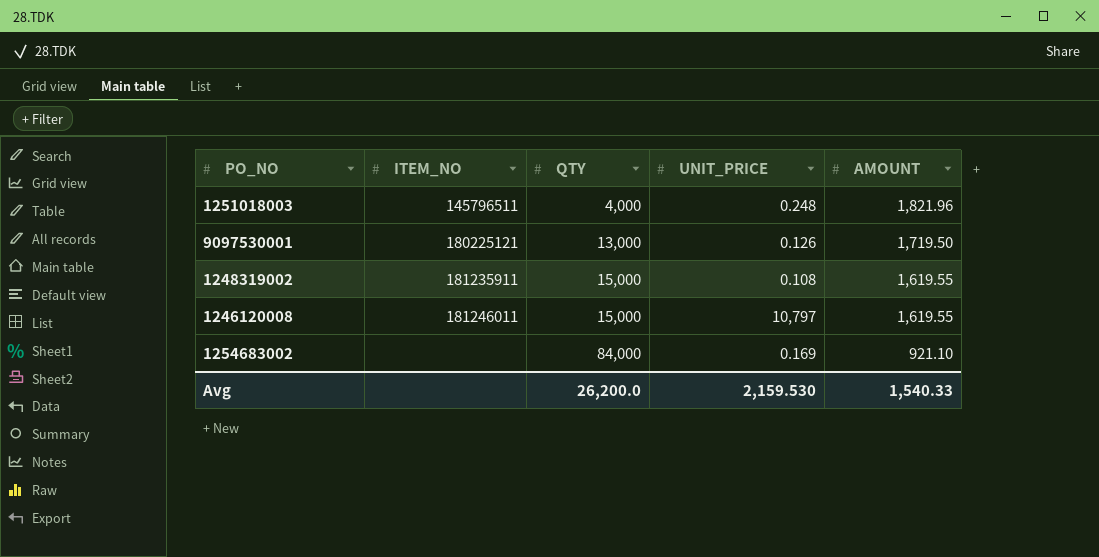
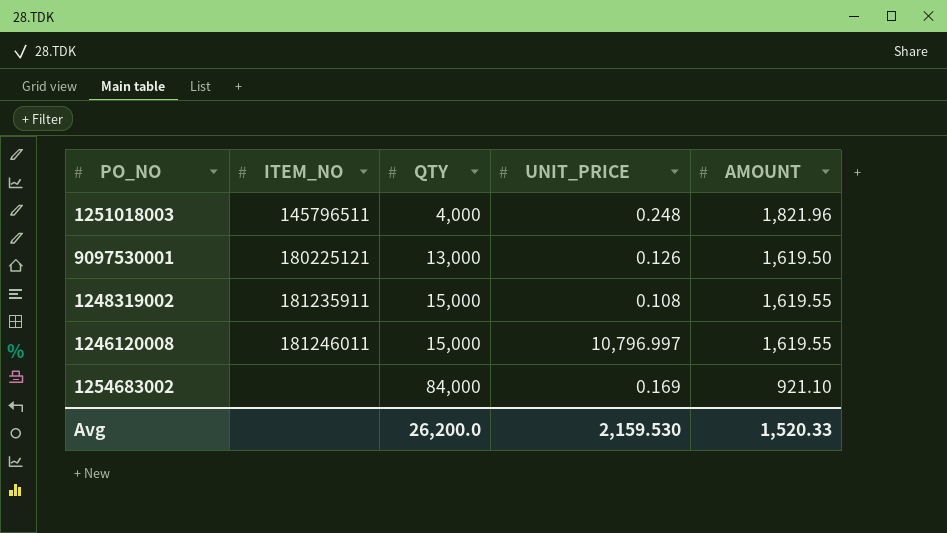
9097530001 | AMOUNT: 1,719.50 -> 1,619.50
1246120008 | UNIT_PRICE: 10,797 -> 10,796.997
Avg | AMOUNT: 1,540.33 -> 1,520.33

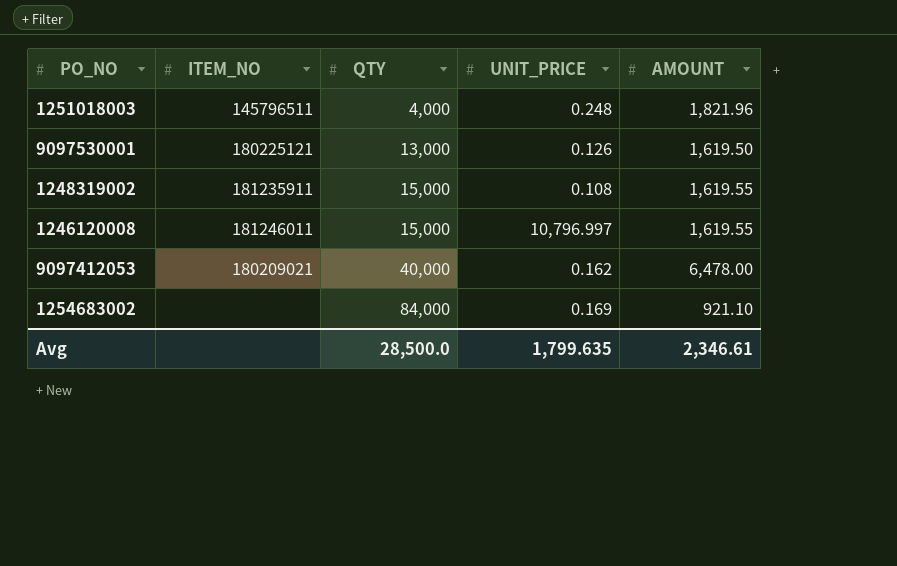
row 9097412053: none -> 180209021 | 40,000 | 0.162 | 6,478.00
Avg | QTY: 26,200.0 -> 28,500.0
Avg | UNIT_PRICE: 2,159.530 -> 1,799.635
Avg | AMOUNT: 1,520.33 -> 2,346.61

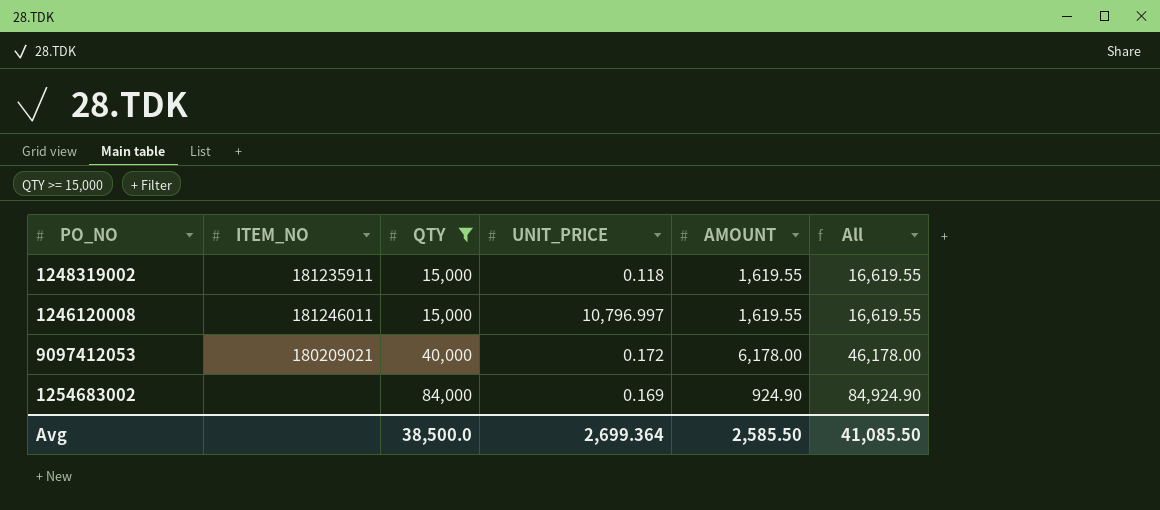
filter: none -> QTY >= 15,000
column All | formula: none -> [QTY] + [AMOUNT]
1248319002 | UNIT_PRICE: 0.108 -> 0.118
9097412053 | UNIT_PRICE: 0.162 -> 0.172
9097412053 | AMOUNT: 6,478.00 -> 6,178.00
1254683002 | AMOUNT: 921.10 -> 924.90
Avg | QTY: 28,500.0 -> 38,500.0
Avg | UNIT_PRICE: 1,799.635 -> 2,699.364
Avg | AMOUNT: 2,346.61 -> 2,585.50

